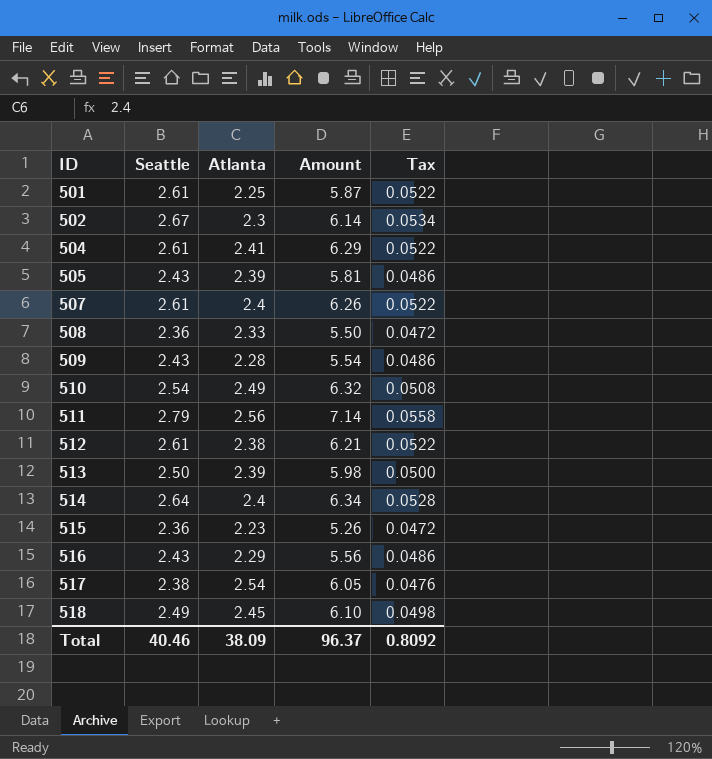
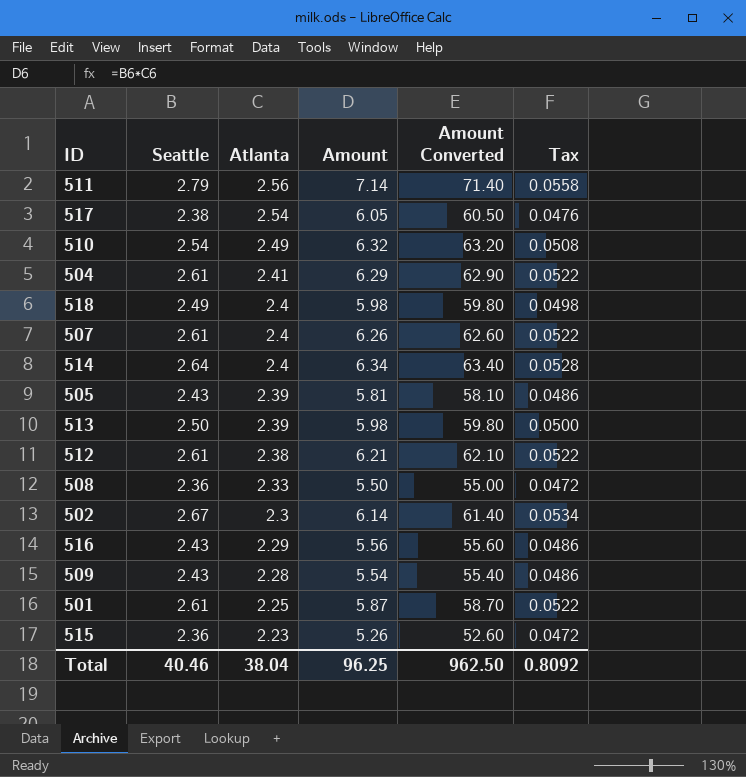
row order: ID ascending -> Atlanta descending
column Amount Converted | formula: none -> [Amount] * 10
518 | Atlanta: 2.45 -> 2.4
518 | Amount: 6.10 -> 5.98
Total | Atlanta: 38.09 -> 38.04
Total | Amount: 96.37 -> 96.25

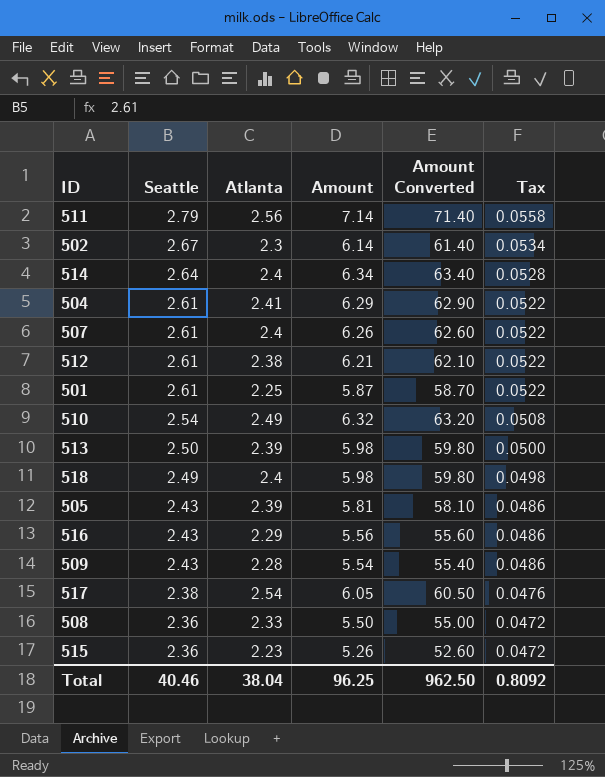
row order: Atlanta descending -> Seattle descending

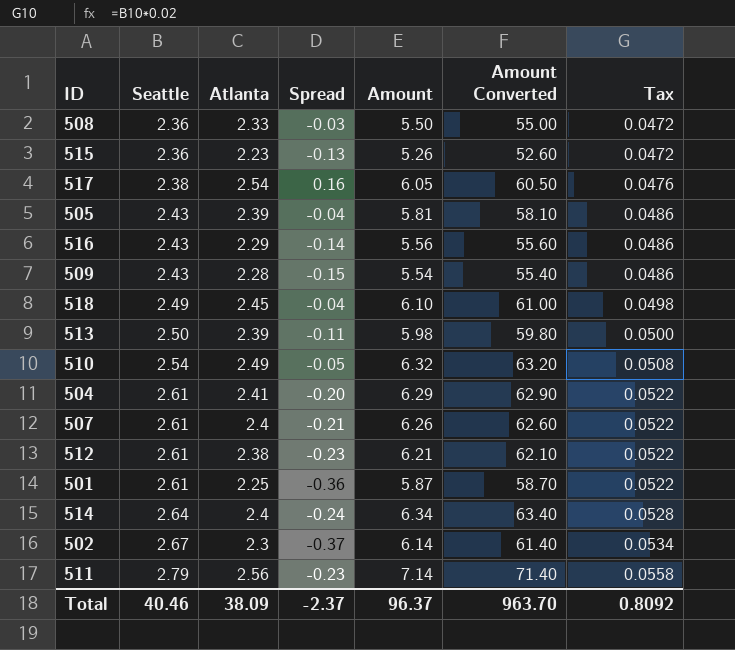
row order: Seattle descending -> Seattle ascending
column Spread | formula: none -> [Atlanta] - [Seattle]
518 | Atlanta: 2.4 -> 2.45
518 | Amount: 5.98 -> 6.10
518 | Amount Converted: 59.80 -> 61.00
Total | Atlanta: 38.04 -> 38.09
Total | Amount: 96.25 -> 96.37
Total | Amount Converted: 962.50 -> 963.70

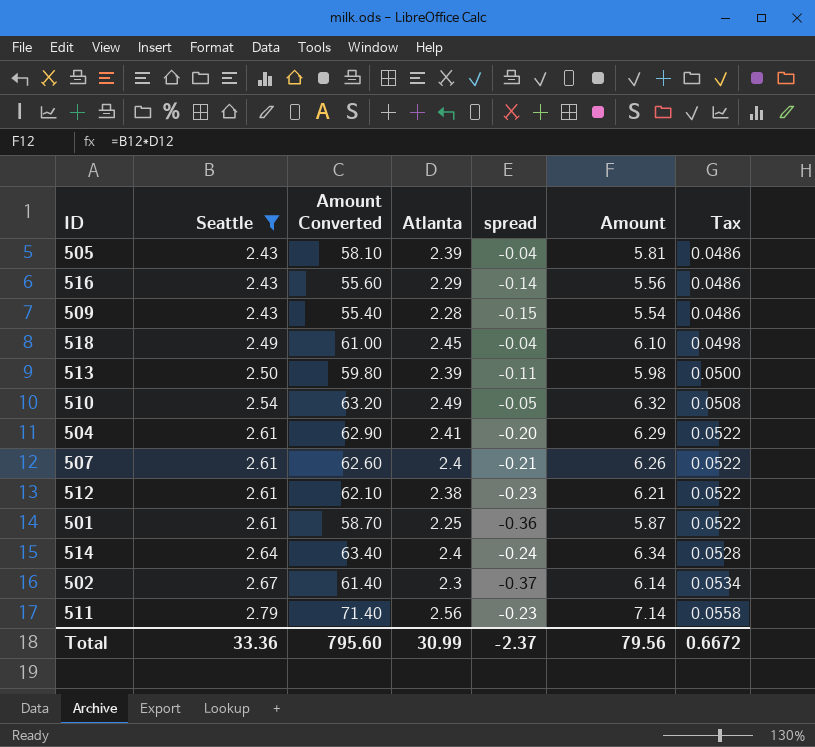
filter: none -> Seattle >= 2.43
column Amount Converted | position: 6 -> 3
column name: Spread -> spread
Total | Seattle: 40.46 -> 33.36
Total | Amount Converted: 963.70 -> 795.60
Total | Atlanta: 38.09 -> 30.99
Total | Amount: 96.37 -> 79.56
Total | Tax: 0.8092 -> 0.6672

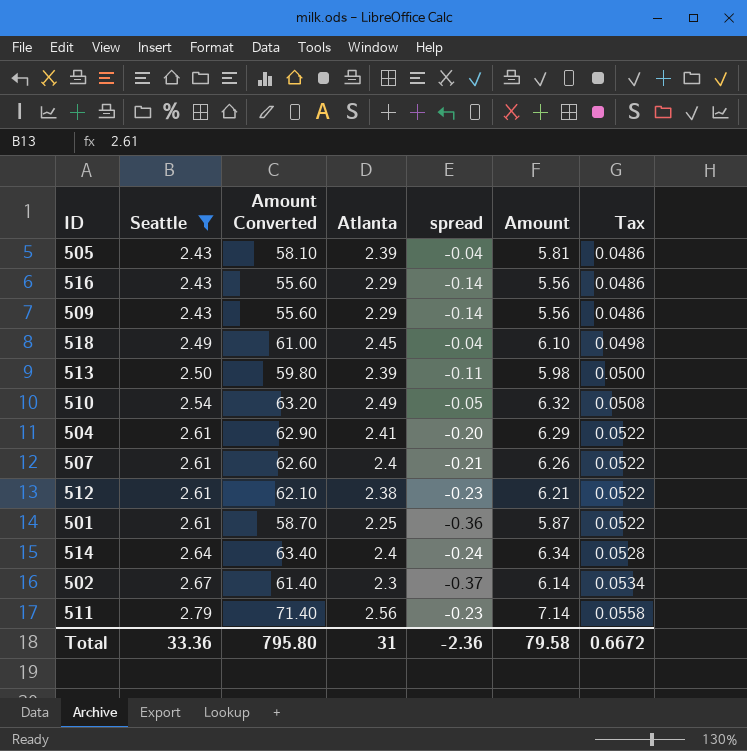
509 | Amount Converted: 55.40 -> 55.60
509 | Atlanta: 2.28 -> 2.29
509 | spread: -0.15 -> -0.14
509 | Amount: 5.54 -> 5.56
Total | Amount Converted: 795.60 -> 795.80
Total | Atlanta: 30.99 -> 31
Total | spread: -2.37 -> -2.36
Total | Amount: 79.56 -> 79.58

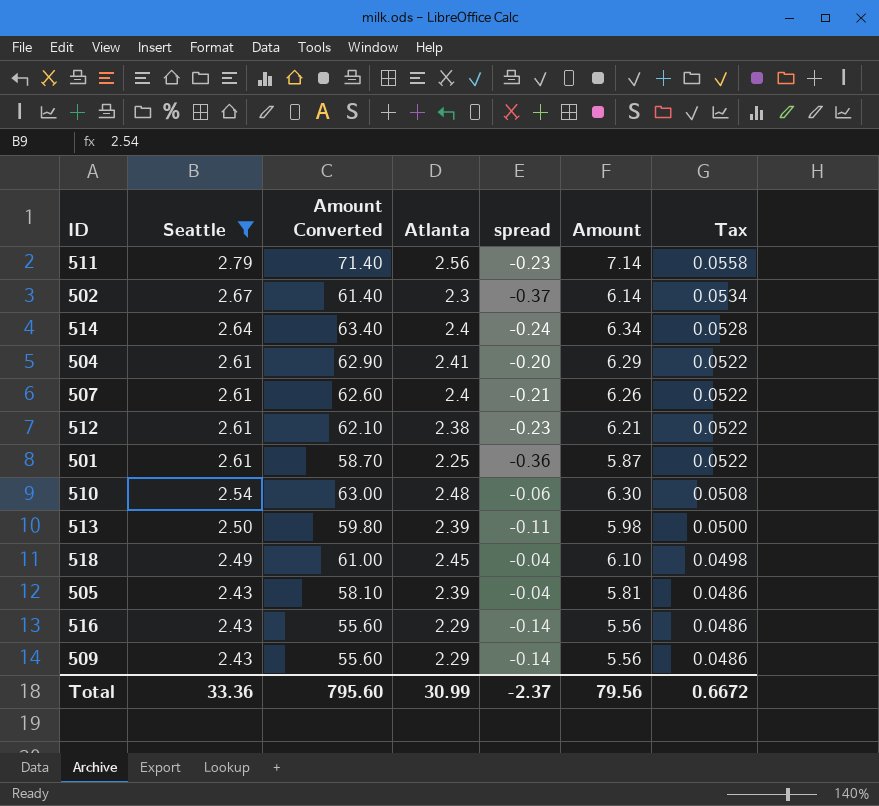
row order: Seattle ascending -> Seattle descending
510 | Amount Converted: 63.20 -> 63.00
510 | Atlanta: 2.49 -> 2.48
510 | spread: -0.05 -> -0.06
510 | Amount: 6.32 -> 6.30
Total | Amount Converted: 795.80 -> 795.60
Total | Atlanta: 31 -> 30.99
Total | spread: -2.36 -> -2.37
Total | Amount: 79.58 -> 79.56

